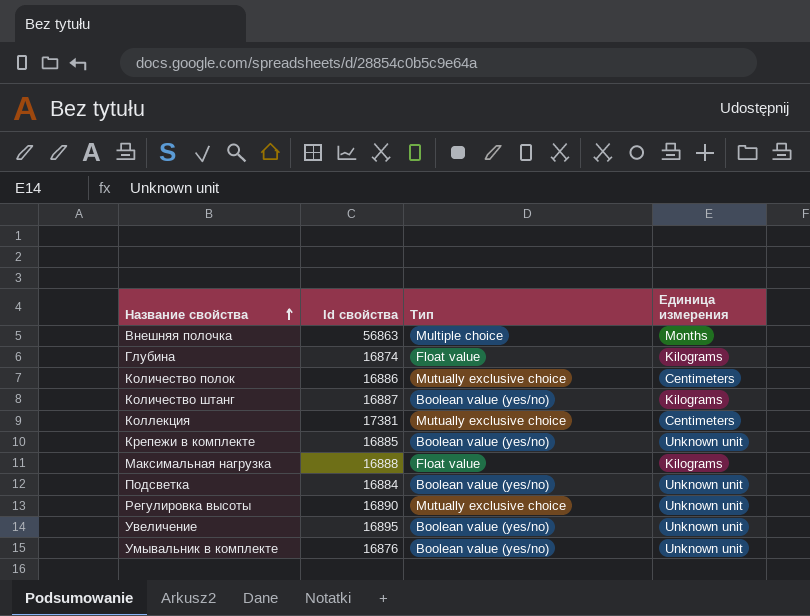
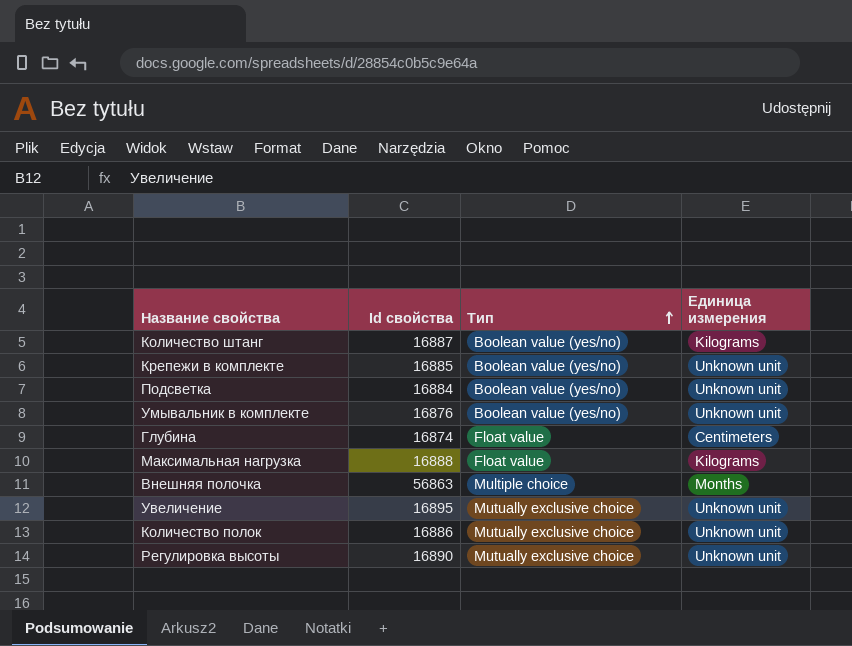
row order: Название свойства ascending -> Тип ascending
row Коллекция: 17381 | Mutually exclusive choice | Centimeters -> none
Глубина | Единица измерения: Kilograms -> Centimeters
Увеличение | Тип: Boolean value (yes/no) -> Mutually exclusive choice
Количество полок | Единица измерения: Centimeters -> Unknown unit

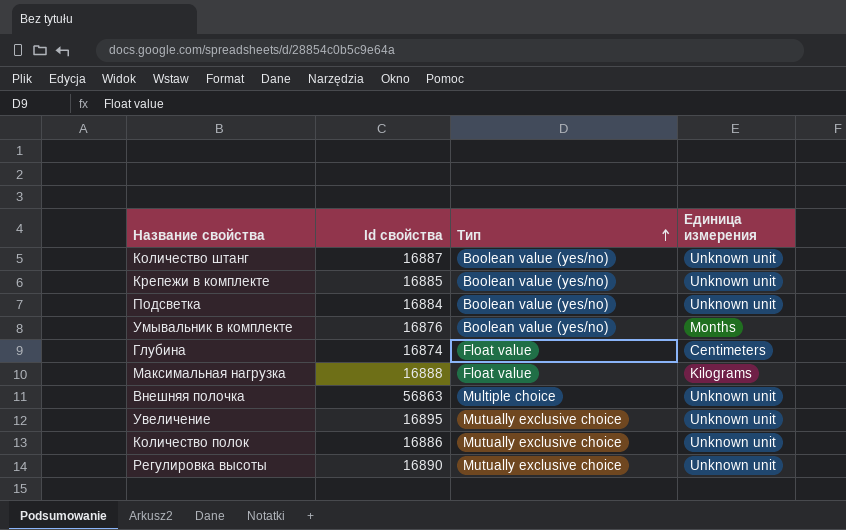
Количество штанг | Единица измерения: Kilograms -> Unknown unit
Умывальник в комплекте | Единица измерения: Unknown unit -> Months
Внешняя полочка | Единица измерения: Months -> Unknown unit

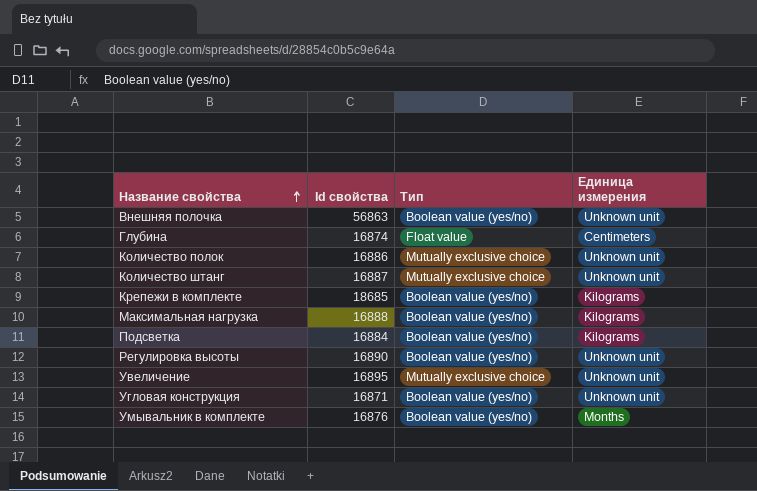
row order: Тип ascending -> Название свойства ascending
Внешняя полочка | Тип: Multiple choice -> Boolean value (yes/no)
Количество штанг | Тип: Boolean value (yes/no) -> Mutually exclusive choice
Крепежи в комплекте | Id свойства: 16885 -> 18685
Крепежи в комплекте | Единица измерения: Unknown unit -> Kilograms
Максимальная нагрузка | Тип: Float value -> Boolean value (yes/no)
Подсветка | Единица измерения: Unknown unit -> Kilograms
Регулировка высоты | Тип: Mutually exclusive choice -> Boolean value (yes/no)
row Угловая конструкция: none -> 16871 | Boolean value (yes/no) | Unknown unit

